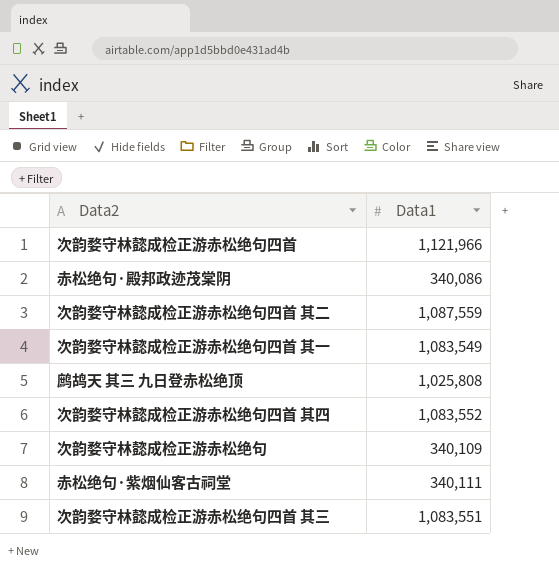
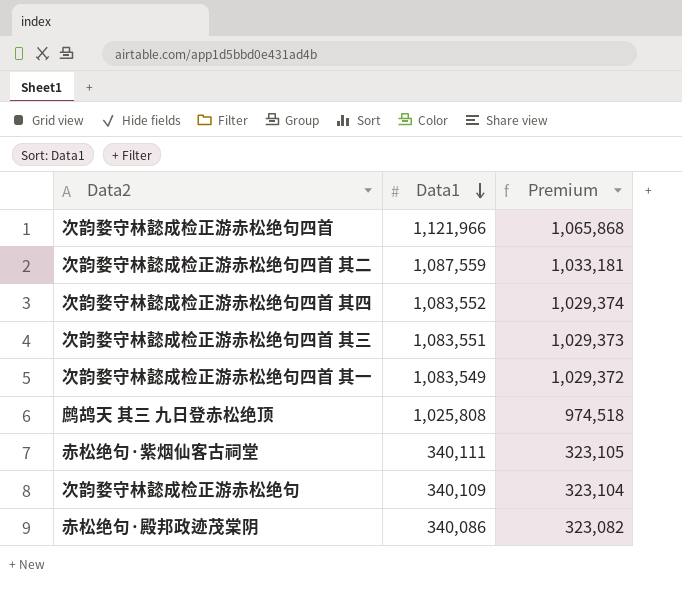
row order: none -> Data1 descending
column Premium | formula: none -> [Data1] * 0.95

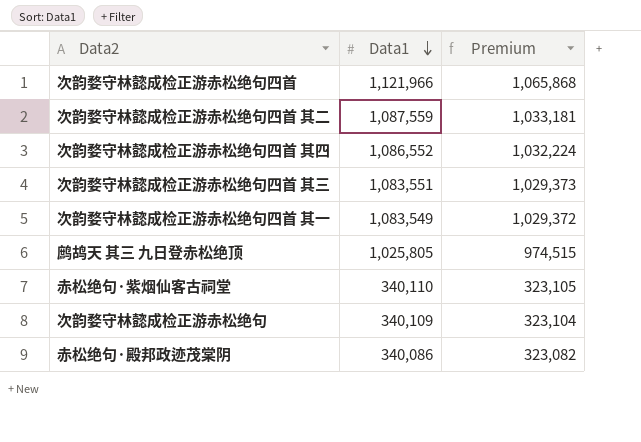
次韵婺守林懿成检正游赤松绝句四首 其四 | Data1: 1,083,552 -> 1,086,552
次韵婺守林懿成检正游赤松绝句四首 其四 | Premium: 1,029,374 -> 1,032,224
鹧鸪天 其三 九日登赤松绝顶 | Data1: 1,025,808 -> 1,025,805
鹧鸪天 其三 九日登赤松绝顶 | Premium: 974,518 -> 974,515
赤松绝句·紫烟仙客古祠堂 | Data1: 340,111 -> 340,110

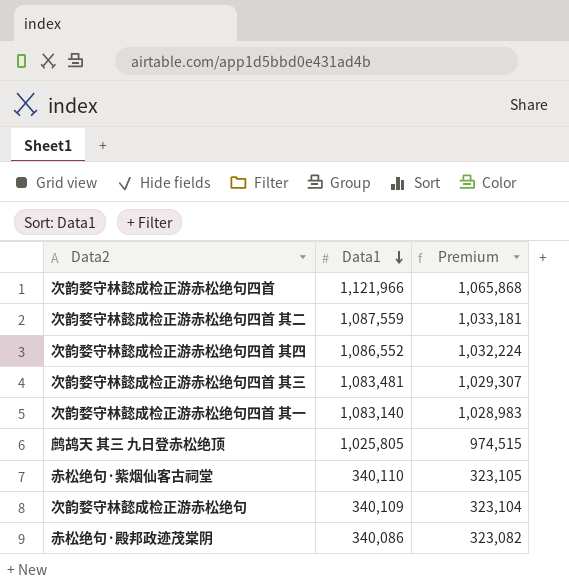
次韵婺守林懿成检正游赤松绝句四首 其三 | Data1: 1,083,551 -> 1,083,481
次韵婺守林懿成检正游赤松绝句四首 其三 | Premium: 1,029,373 -> 1,029,307
次韵婺守林懿成检正游赤松绝句四首 其一 | Data1: 1,083,549 -> 1,083,140
次韵婺守林懿成检正游赤松绝句四首 其一 | Premium: 1,029,372 -> 1,028,983

